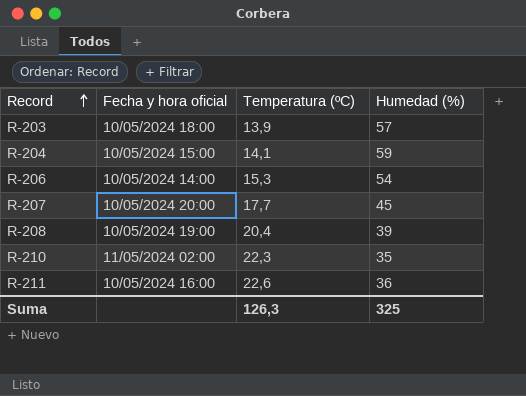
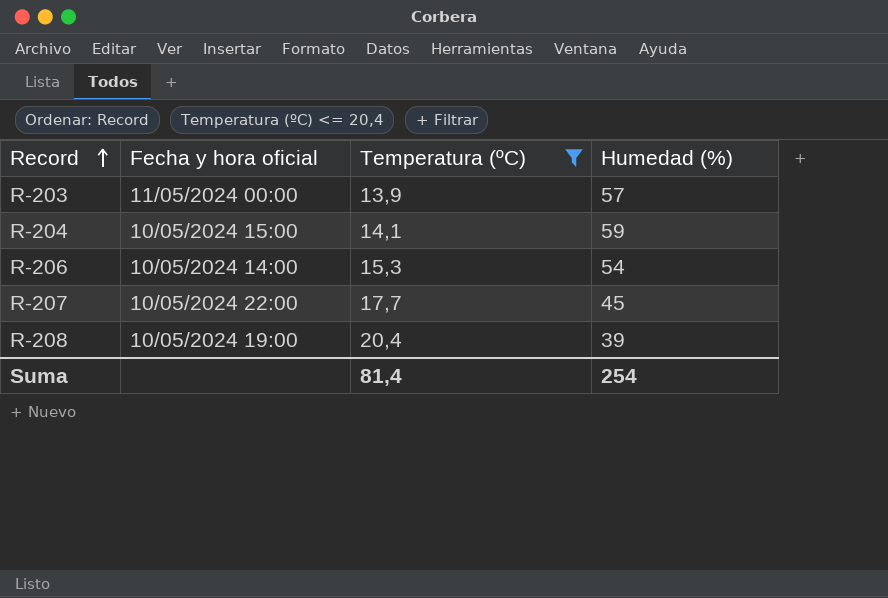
filter: none -> Temperatura (ºC) <= 20,4
R-203 | Fecha y hora oficial: 10/05/2024 18:00 -> 11/05/2024 00:00
R-207 | Fecha y hora oficial: 10/05/2024 20:00 -> 10/05/2024 22:00
Suma | Temperatura (ºC): 126,3 -> 81,4
Suma | Humedad (%): 325 -> 254

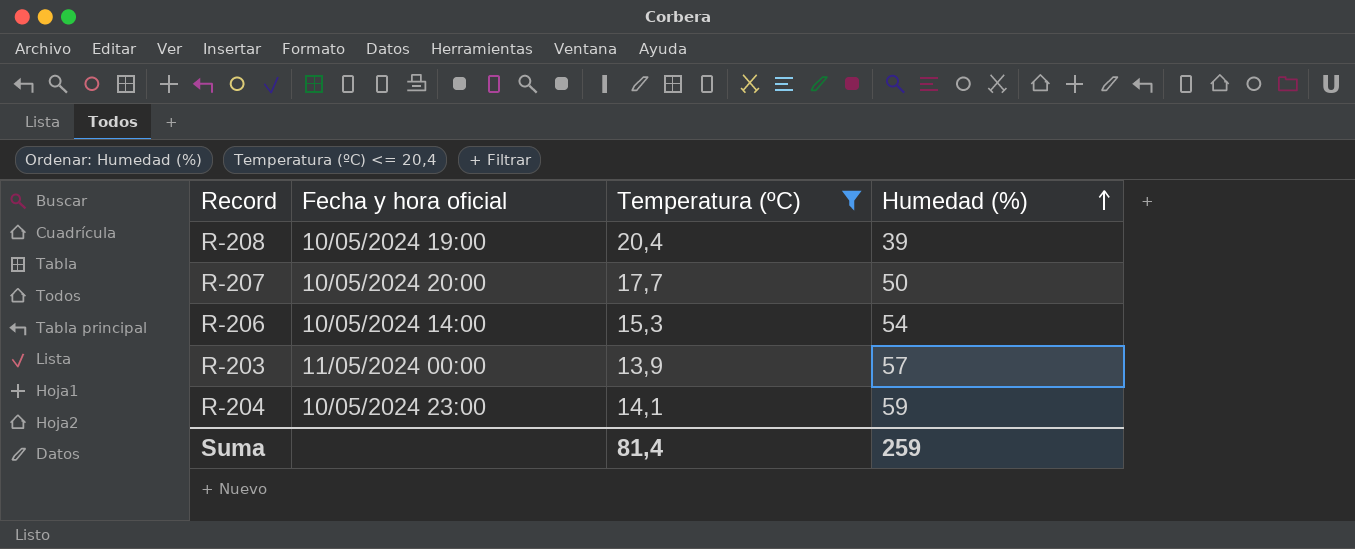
row order: Record ascending -> Humedad (%) ascending
R-207 | Fecha y hora oficial: 10/05/2024 22:00 -> 10/05/2024 20:00
R-207 | Humedad (%): 45 -> 50
R-204 | Fecha y hora oficial: 10/05/2024 15:00 -> 10/05/2024 23:00
Suma | Humedad (%): 254 -> 259

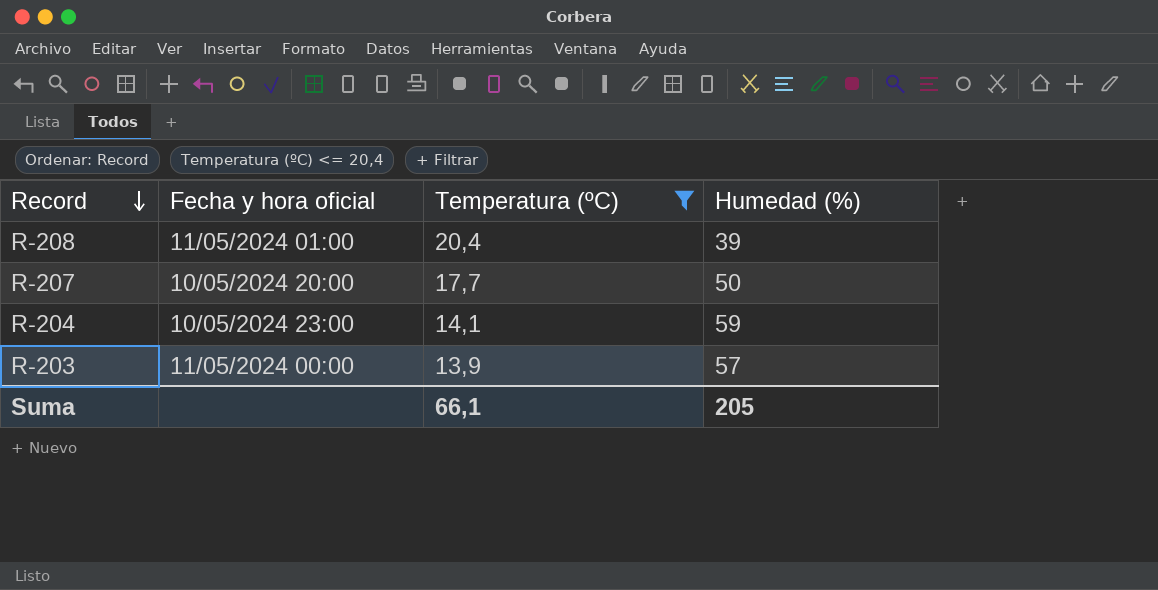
row order: Humedad (%) ascending -> Record descending
row R-206: 10/05/2024 14:00 | 15,3 | 54 -> none
R-208 | Fecha y hora oficial: 10/05/2024 19:00 -> 11/05/2024 01:00
Suma | Temperatura (ºC): 81,4 -> 66,1
Suma | Humedad (%): 259 -> 205

